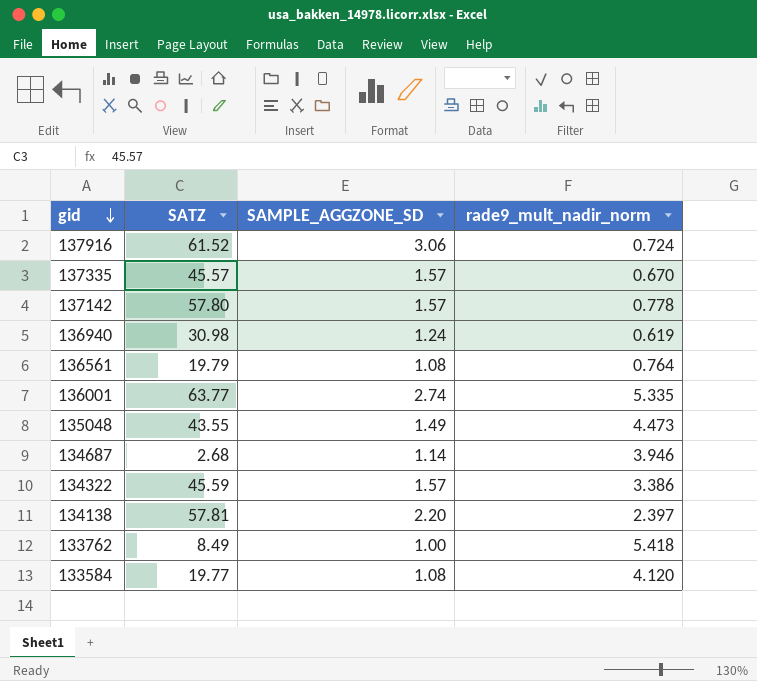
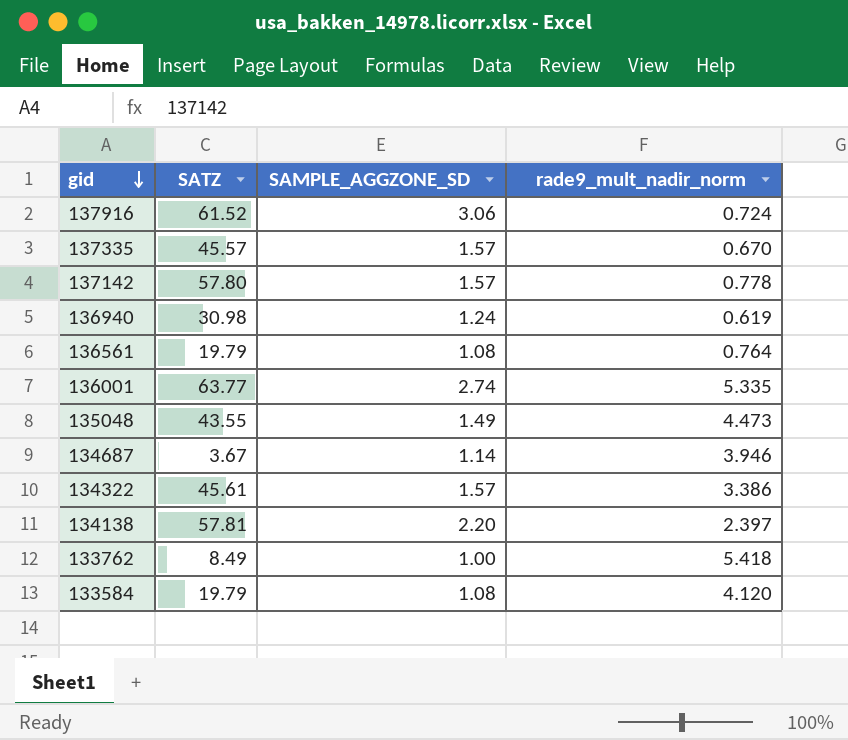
134687 | SATZ: 2.68 -> 3.67
134322 | SATZ: 45.59 -> 45.61
133584 | SATZ: 19.77 -> 19.79

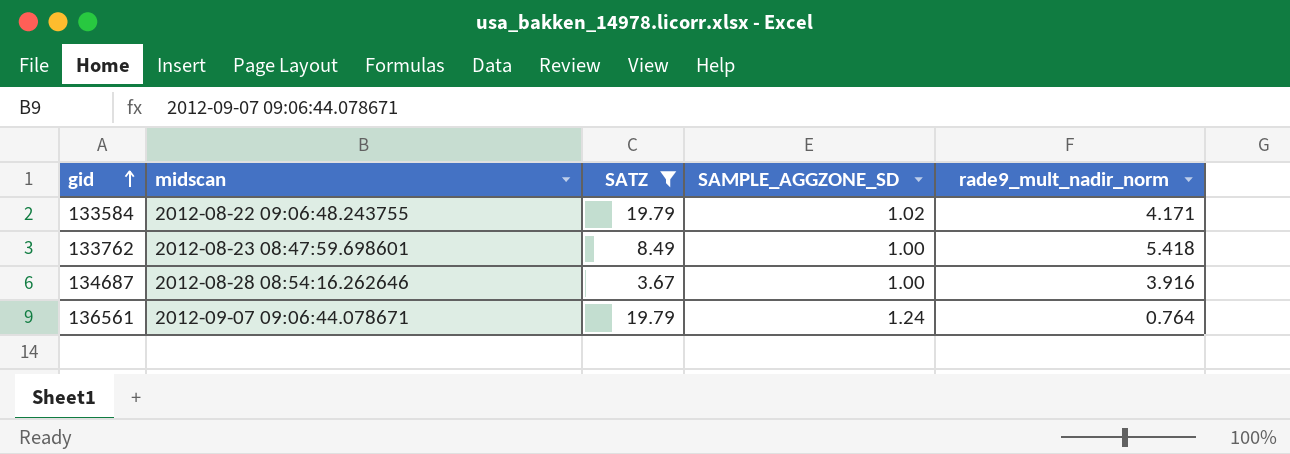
filter: none -> SATZ <= 19.79
row order: gid descending -> gid ascending
column midscan | position: none -> 2
133584 | SAMPLE_AGGZONE_SD: 1.08 -> 1.02
133584 | rade9_mult_nadir_norm: 4.120 -> 4.171
134687 | SAMPLE_AGGZONE_SD: 1.14 -> 1.00
134687 | rade9_mult_nadir_norm: 3.946 -> 3.916
136561 | SAMPLE_AGGZONE_SD: 1.08 -> 1.24

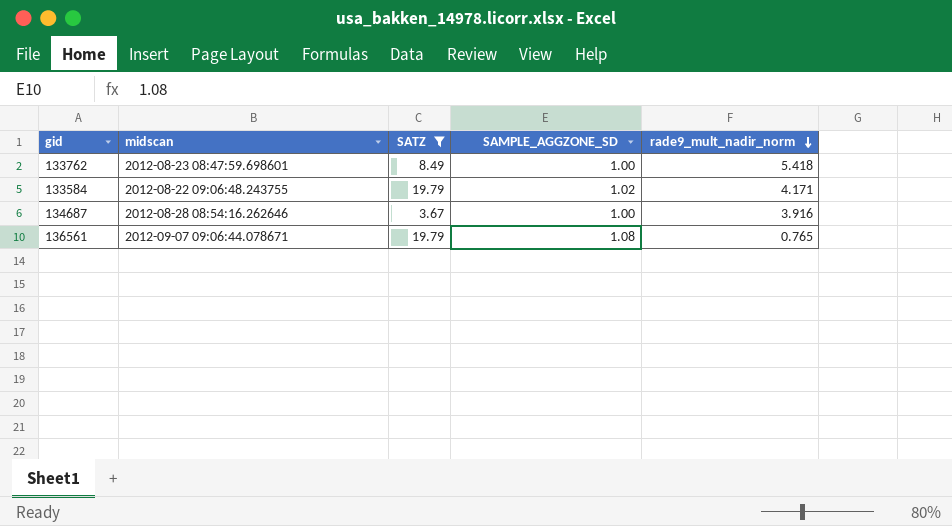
row order: gid ascending -> rade9_mult_nadir_norm descending
136561 | SAMPLE_AGGZONE_SD: 1.24 -> 1.08
136561 | rade9_mult_nadir_norm: 0.764 -> 0.765

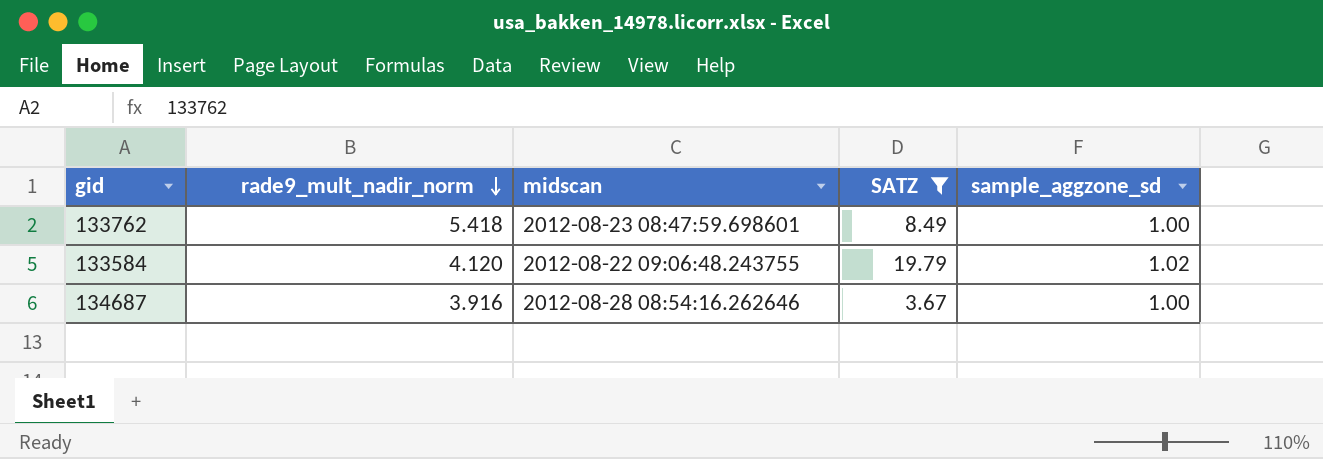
column rade9_mult_nadir_norm | position: 5 -> 2
column name: SAMPLE_AGGZONE_SD -> sample_aggzone_sd
row 136561: 2012-09-07 09:06:44.078671 | 19.79 | 1.08 | 0.765 -> none
133584 | rade9_mult_nadir_norm: 4.171 -> 4.120

